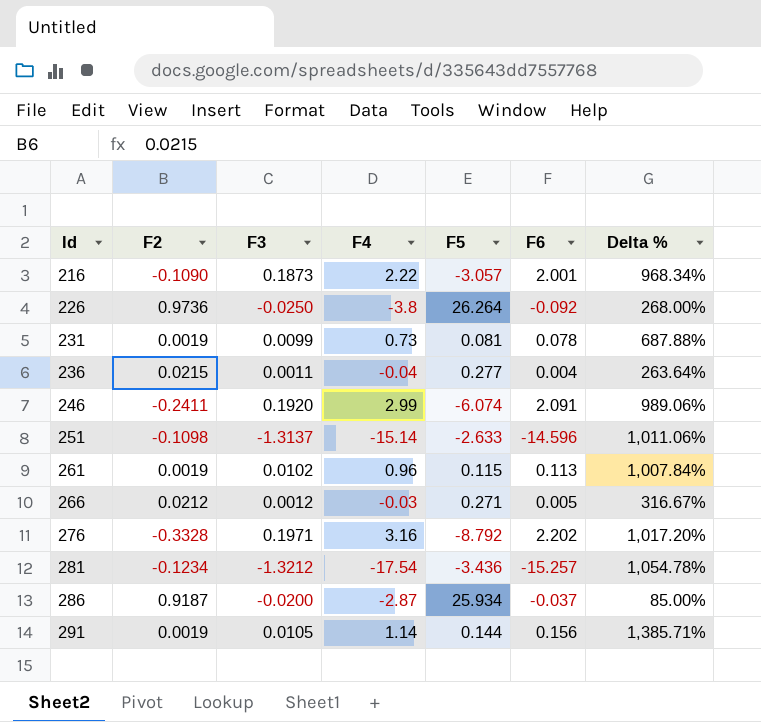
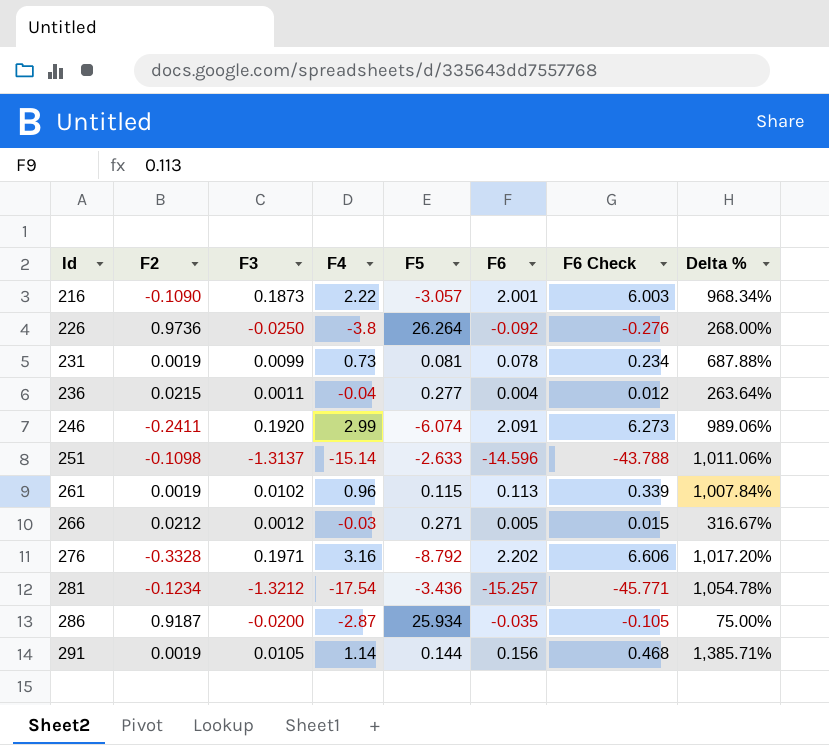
column F6 Check | formula: none -> [F6] * 3
286 | F6: -0.037 -> -0.035
286 | Delta %: 85.00% -> 75.00%

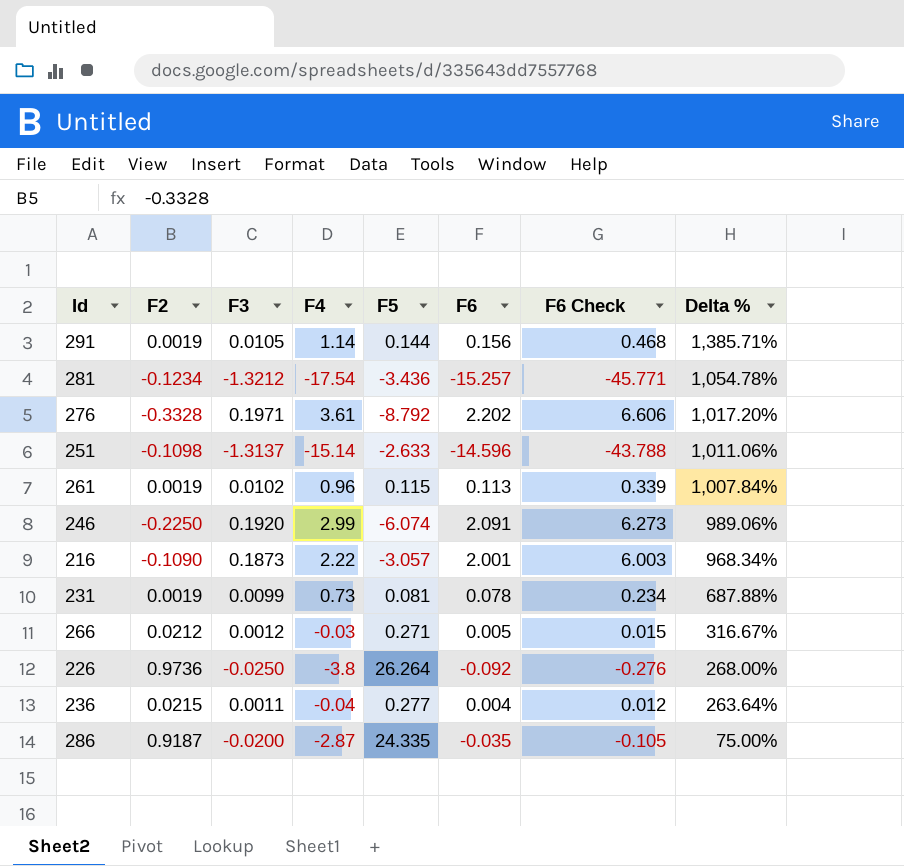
row order: Id ascending -> Delta % descending
276 | F4: 3.16 -> 3.61
246 | F2: -0.2411 -> -0.2250
286 | F5: 25.934 -> 24.335

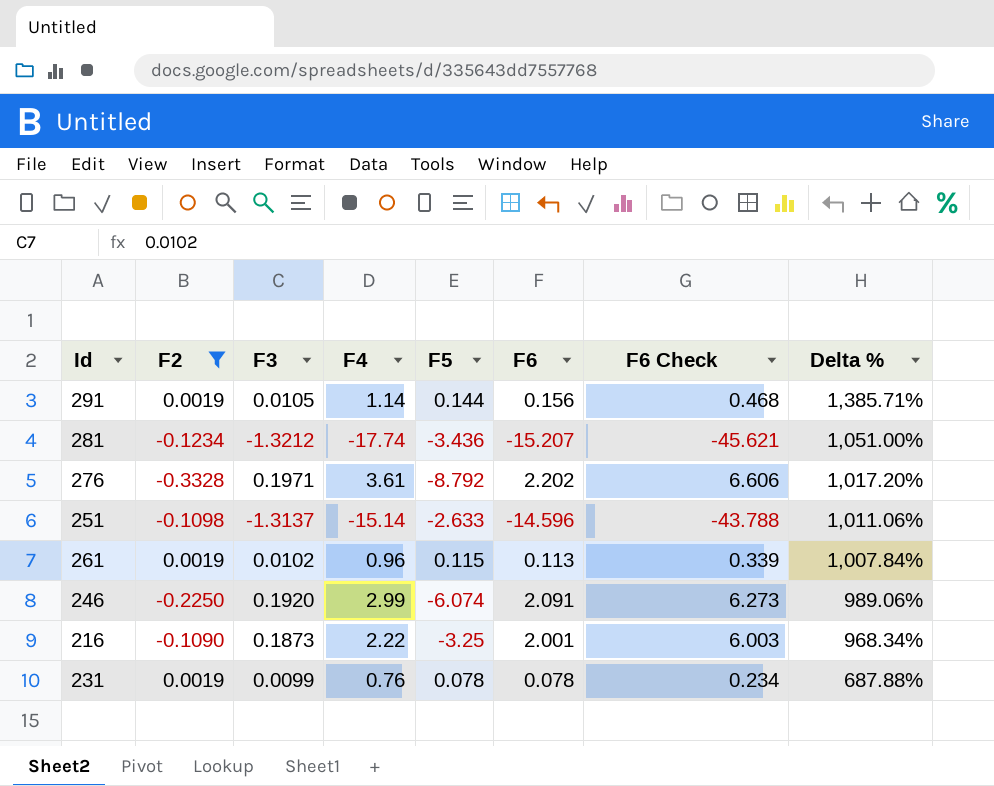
filter: none -> F2 <= 0.0019
281 | F4: -17.54 -> -17.74
281 | F6: -15.257 -> -15.207
281 | F6 Check: -45.771 -> -45.621
281 | Delta %: 1,054.78% -> 1,051.00%
216 | F5: -3.057 -> -3.25
231 | F4: 0.73 -> 0.76
231 | F5: 0.081 -> 0.078

